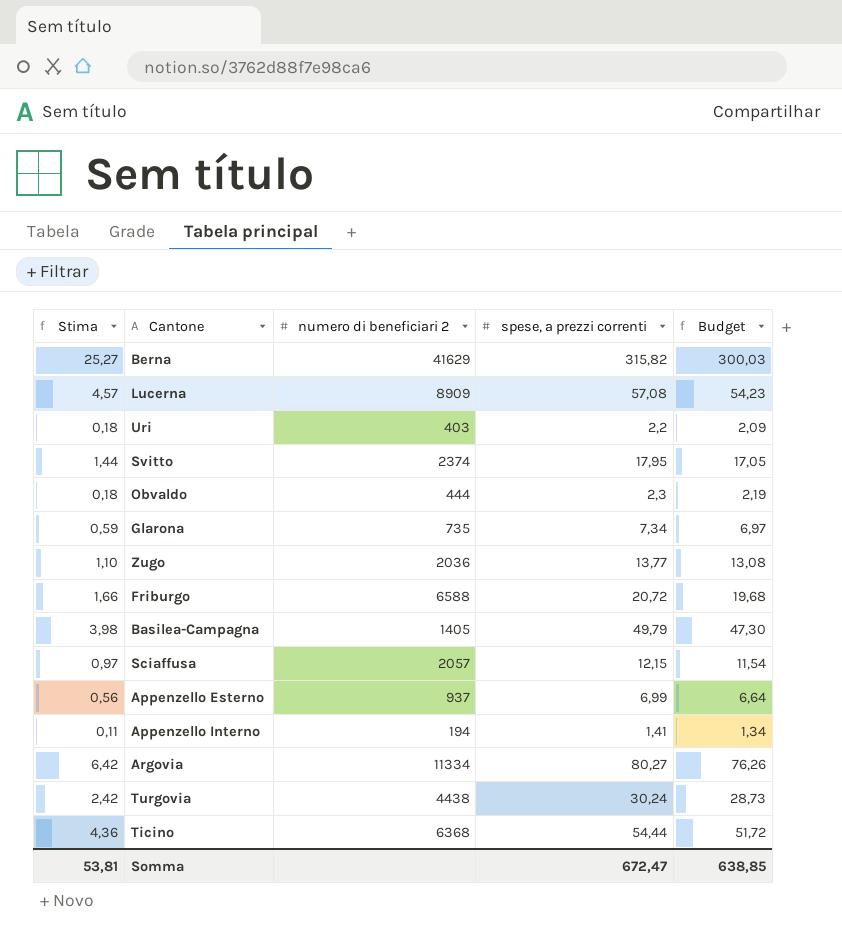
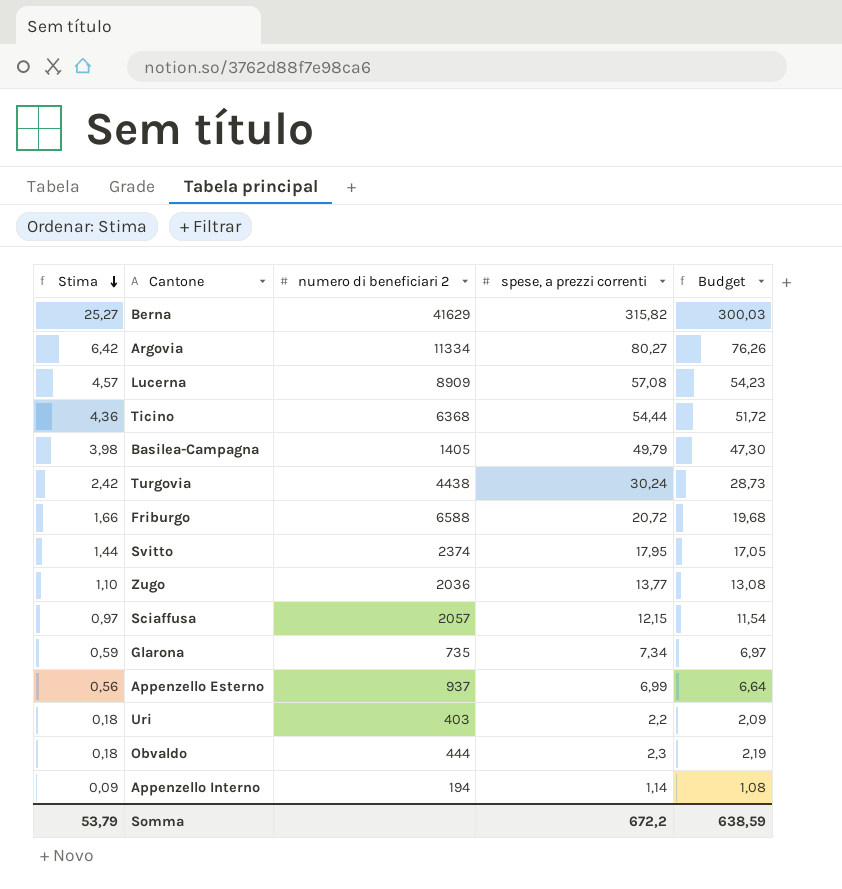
row order: none -> Stima descending
Appenzello Interno | Stima: 0,11 -> 0,09
Appenzello Interno | spese, a prezzi correnti: 1,41 -> 1,14
Appenzello Interno | Budget: 1,34 -> 1,08
Somma | Stima: 53,81 -> 53,79
Somma | spese, a prezzi correnti: 672,47 -> 672,2
Somma | Budget: 638,85 -> 638,59

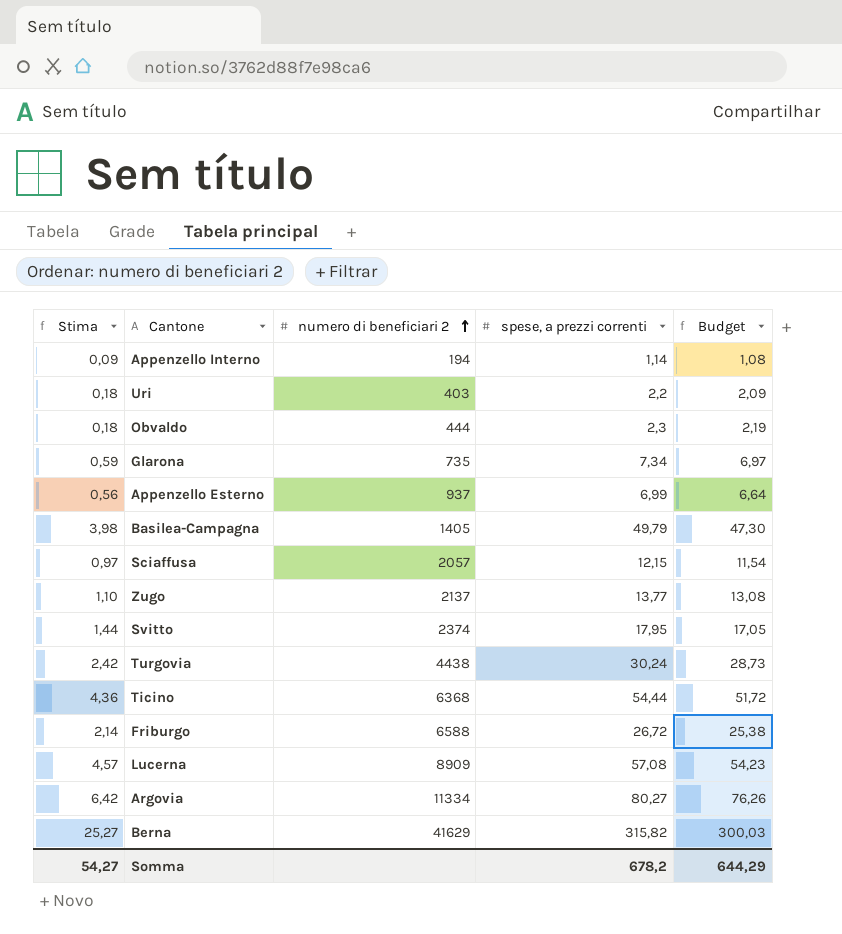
row order: Stima descending -> numero di beneficiari 2 ascending
Zugo | numero di beneficiari 2: 2036 -> 2137
Friburgo | Stima: 1,66 -> 2,14
Friburgo | spese, a prezzi correnti: 20,72 -> 26,72
Friburgo | Budget: 19,68 -> 25,38
Somma | Stima: 53,79 -> 54,27
Somma | spese, a prezzi correnti: 672,2 -> 678,2
Somma | Budget: 638,59 -> 644,29

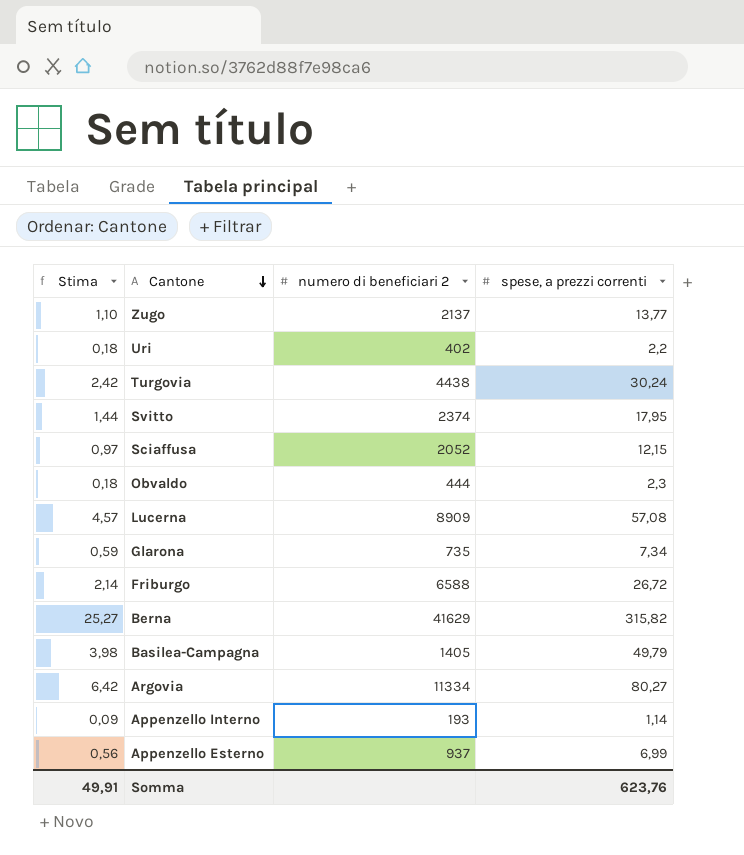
row order: numero di beneficiari 2 ascending -> Cantone descending
column Budget | formula: [spese, a prezzi correnti] * 0,95 -> none
row Ticino: 4,36 | 6368 | 54,44 | 51,72 -> none
Uri | numero di beneficiari 2: 403 -> 402
Sciaffusa | numero di beneficiari 2: 2057 -> 2052
Appenzello Interno | numero di beneficiari 2: 194 -> 193
Somma | Stima: 54,27 -> 49,91
Somma | spese, a prezzi correnti: 678,2 -> 623,76

